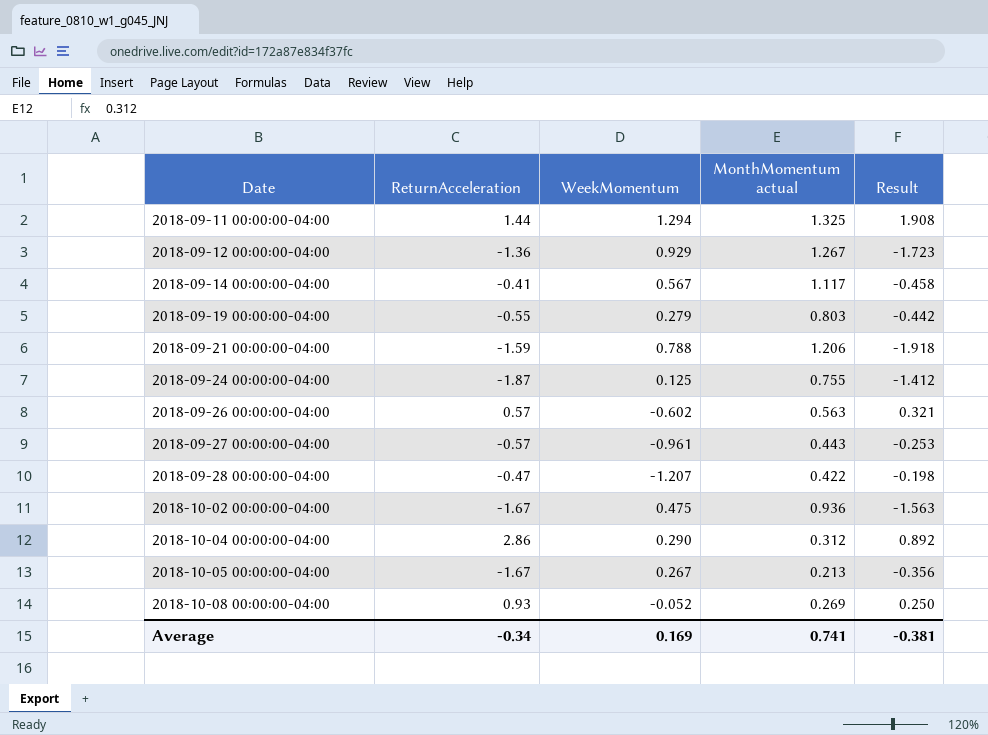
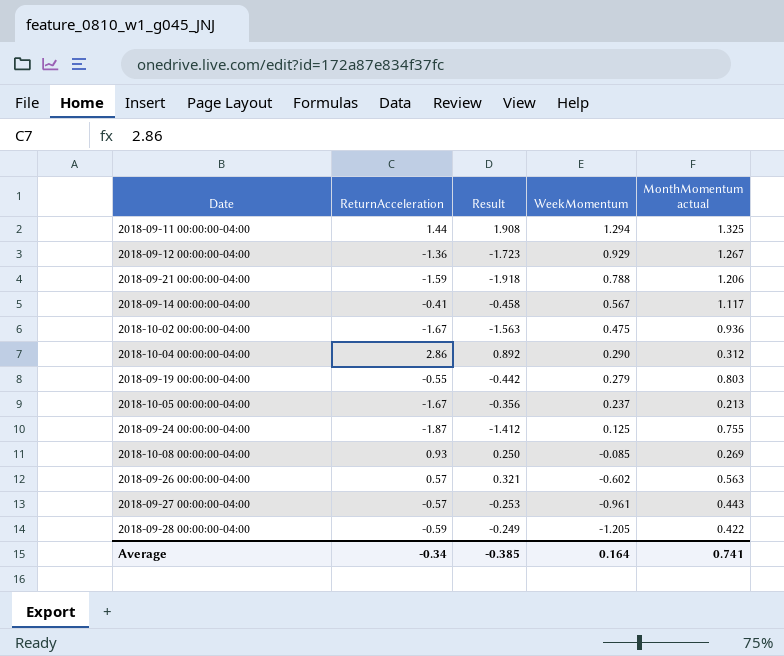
row order: Date ascending -> WeekMomentum descending
column Result | position: 5 -> 3
2018-10-05 00:00:00-04:00 | WeekMomentum: 0.267 -> 0.237
2018-10-08 00:00:00-04:00 | WeekMomentum: -0.052 -> -0.085
2018-09-28 00:00:00-04:00 | ReturnAcceleration: -0.47 -> -0.59
2018-09-28 00:00:00-04:00 | Result: -0.198 -> -0.249
2018-09-28 00:00:00-04:00 | WeekMomentum: -1.207 -> -1.205
Average | Result: -0.381 -> -0.385
Average | WeekMomentum: 0.169 -> 0.164

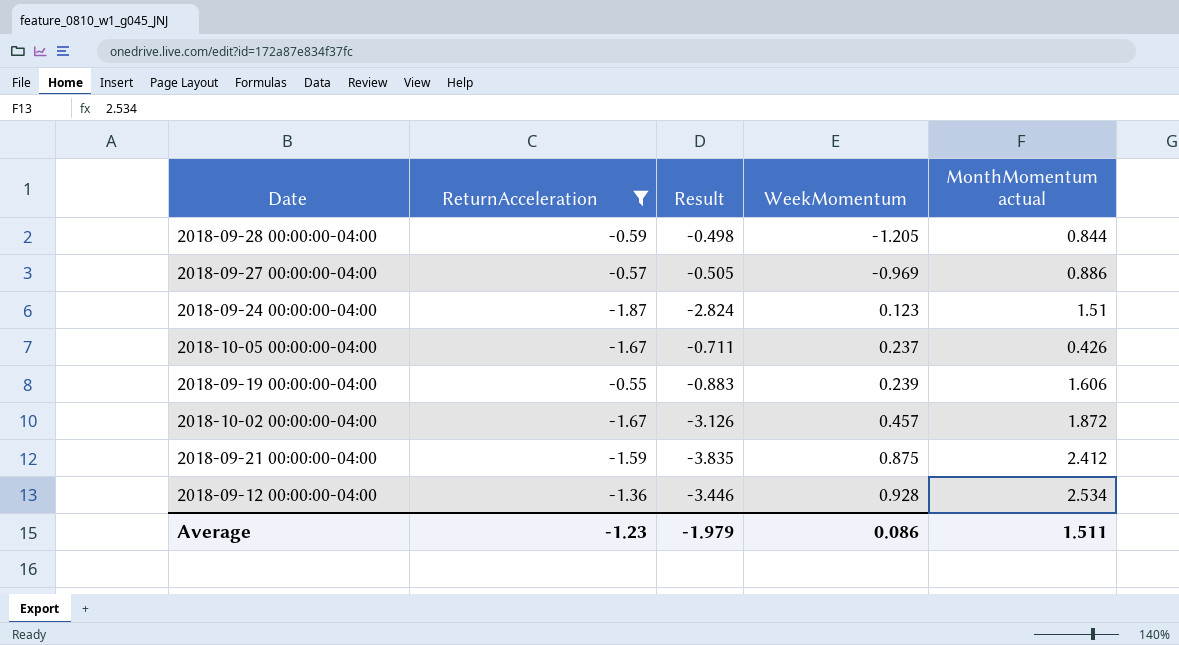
filter: none -> ReturnAcceleration <= -0.55
row order: WeekMomentum descending -> WeekMomentum ascending
2018-09-28 00:00:00-04:00 | Result: -0.249 -> -0.498
2018-09-28 00:00:00-04:00 | MonthMomentum actual: 0.422 -> 0.844
2018-09-27 00:00:00-04:00 | Result: -0.253 -> -0.505
2018-09-27 00:00:00-04:00 | WeekMomentum: -0.961 -> -0.969
2018-09-27 00:00:00-04:00 | MonthMomentum actual: 0.443 -> 0.886
2018-09-24 00:00:00-04:00 | Result: -1.412 -> -2.824
2018-09-24 00:00:00-04:00 | WeekMomentum: 0.125 -> 0.123
2018-09-24 00:00:00-04:00 | MonthMomentum actual: 0.755 -> 1.51
2018-10-05 00:00:00-04:00 | Result: -0.356 -> -0.711
2018-10-05 00:00:00-04:00 | MonthMomentum actual: 0.213 -> 0.426
2018-09-19 00:00:00-04:00 | Result: -0.442 -> -0.883
2018-09-19 00:00:00-04:00 | WeekMomentum: 0.279 -> 0.239
2018-09-19 00:00:00-04:00 | MonthMomentum actual: 0.803 -> 1.606
2018-10-02 00:00:00-04:00 | Result: -1.563 -> -3.126
2018-10-02 00:00:00-04:00 | WeekMomentum: 0.475 -> 0.457
2018-10-02 00:00:00-04:00 | MonthMomentum actual: 0.936 -> 1.872
2018-09-21 00:00:00-04:00 | Result: -1.918 -> -3.835
2018-09-21 00:00:00-04:00 | WeekMomentum: 0.788 -> 0.875
2018-09-21 00:00:00-04:00 | MonthMomentum actual: 1.206 -> 2.412
2018-09-12 00:00:00-04:00 | Result: -1.723 -> -3.446
2018-09-12 00:00:00-04:00 | WeekMomentum: 0.929 -> 0.928
2018-09-12 00:00:00-04:00 | MonthMomentum actual: 1.267 -> 2.534
Average | ReturnAcceleration: -0.34 -> -1.23
Average | Result: -0.385 -> -1.979
Average | WeekMomentum: 0.164 -> 0.086
Average | MonthMomentum actual: 0.741 -> 1.511

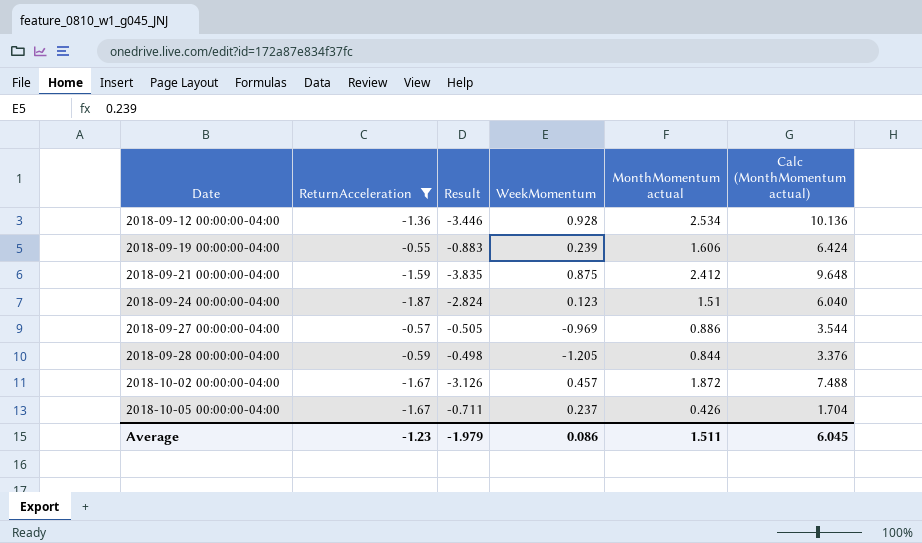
row order: WeekMomentum ascending -> Date ascending
column Calc (MonthMomentum actual) | formula: none -> [MonthMomentum actual] * 4

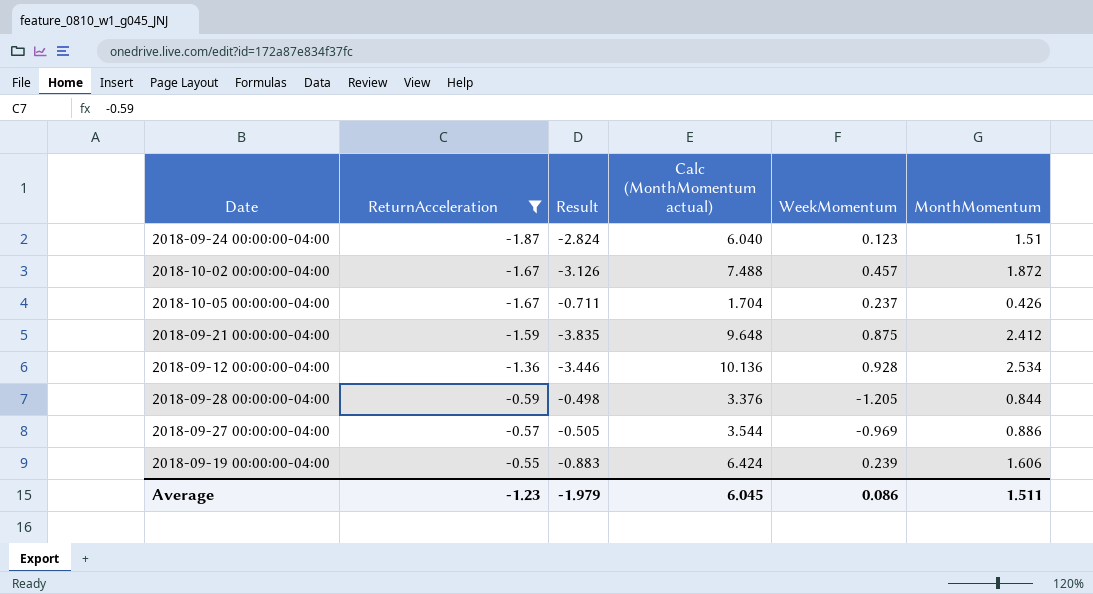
row order: Date ascending -> ReturnAcceleration ascending
column Calc (MonthMomentum actual) | position: 6 -> 4
column name: MonthMomentum actual -> MonthMomentum

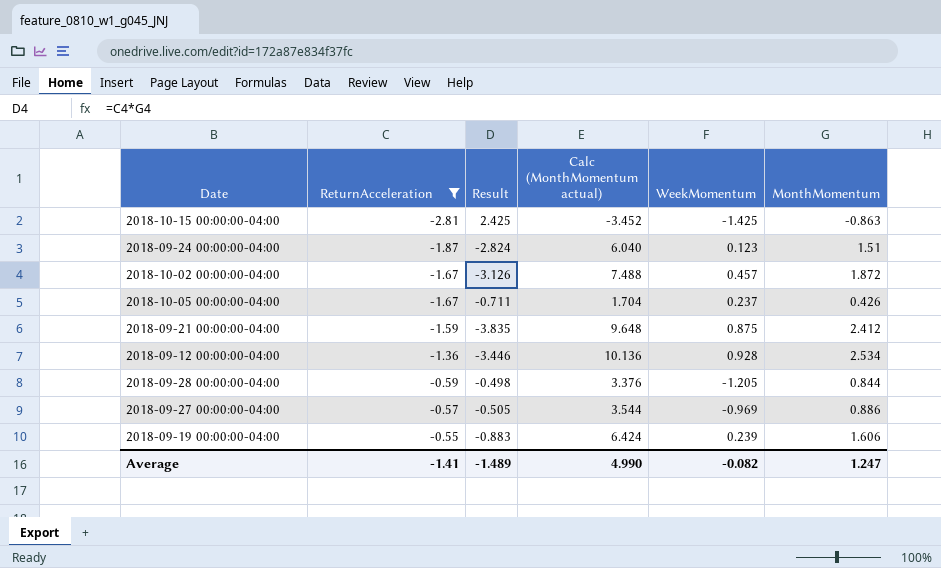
row 2018-10-15 00:00:00-04:00: none -> -2.81 | 2.425 | -3.452 | -1.425 | -0.863
Average | ReturnAcceleration: -1.23 -> -1.41
Average | Result: -1.979 -> -1.489
Average | Calc (MonthMomentum actual): 6.045 -> 4.990
Average | WeekMomentum: 0.086 -> -0.082
Average | MonthMomentum: 1.511 -> 1.247

